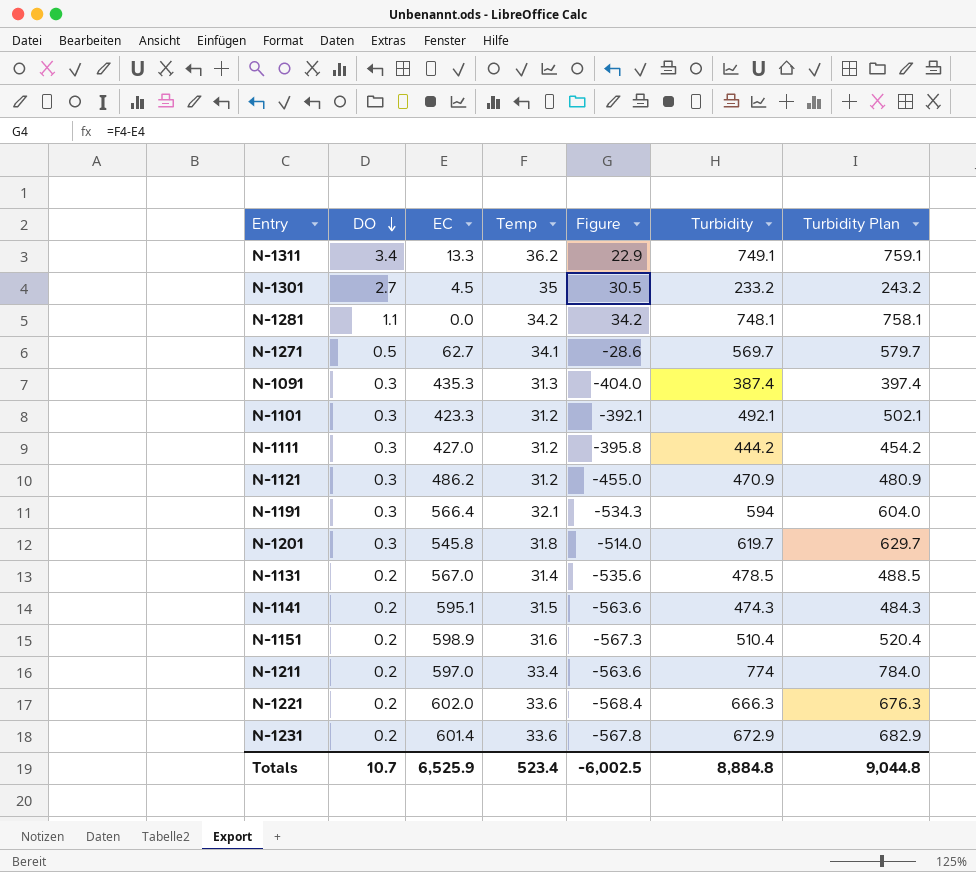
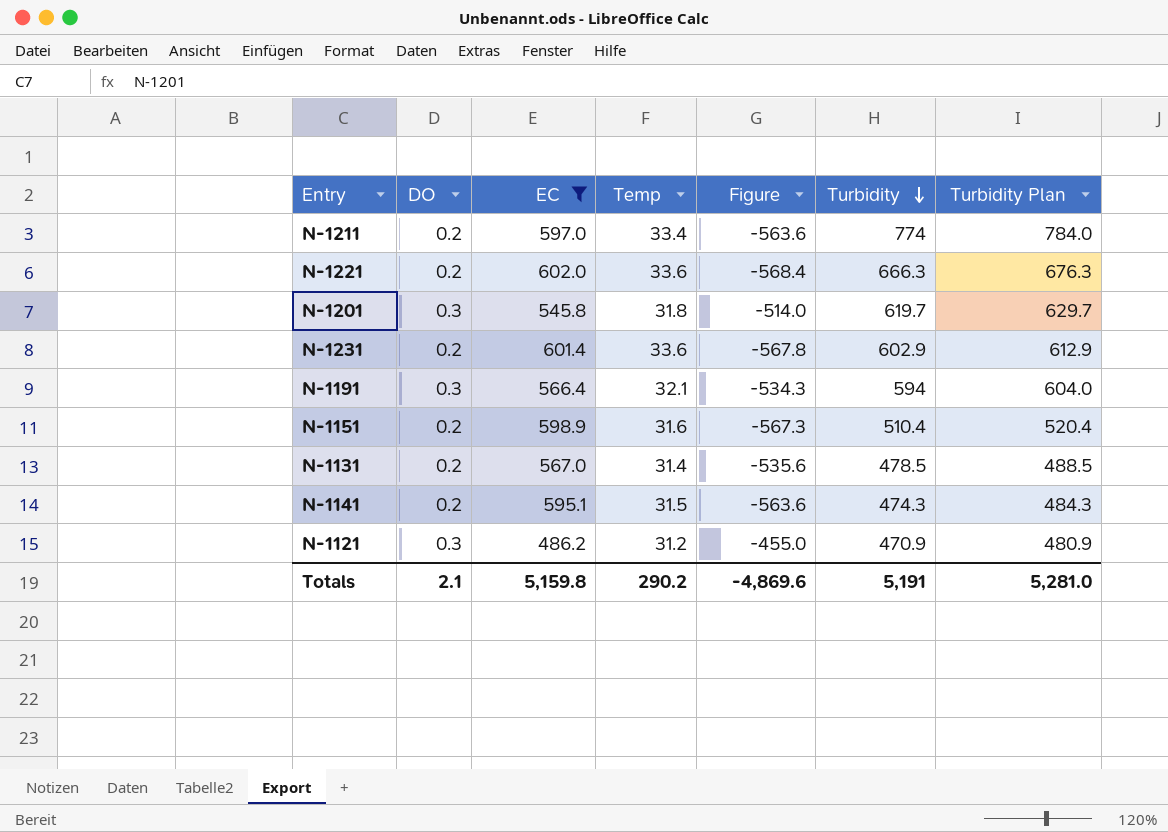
filter: none -> EC >= 486.2
row order: DO descending -> Turbidity descending
N-1231 | Turbidity: 672.9 -> 602.9
N-1231 | Turbidity Plan: 682.9 -> 612.9
Totals | DO: 10.7 -> 2.1
Totals | EC: 6,525.9 -> 5,159.8
Totals | Temp: 523.4 -> 290.2
Totals | Figure: -6,002.5 -> -4,869.6
Totals | Turbidity: 8,884.8 -> 5,191
Totals | Turbidity Plan: 9,044.8 -> 5,281.0

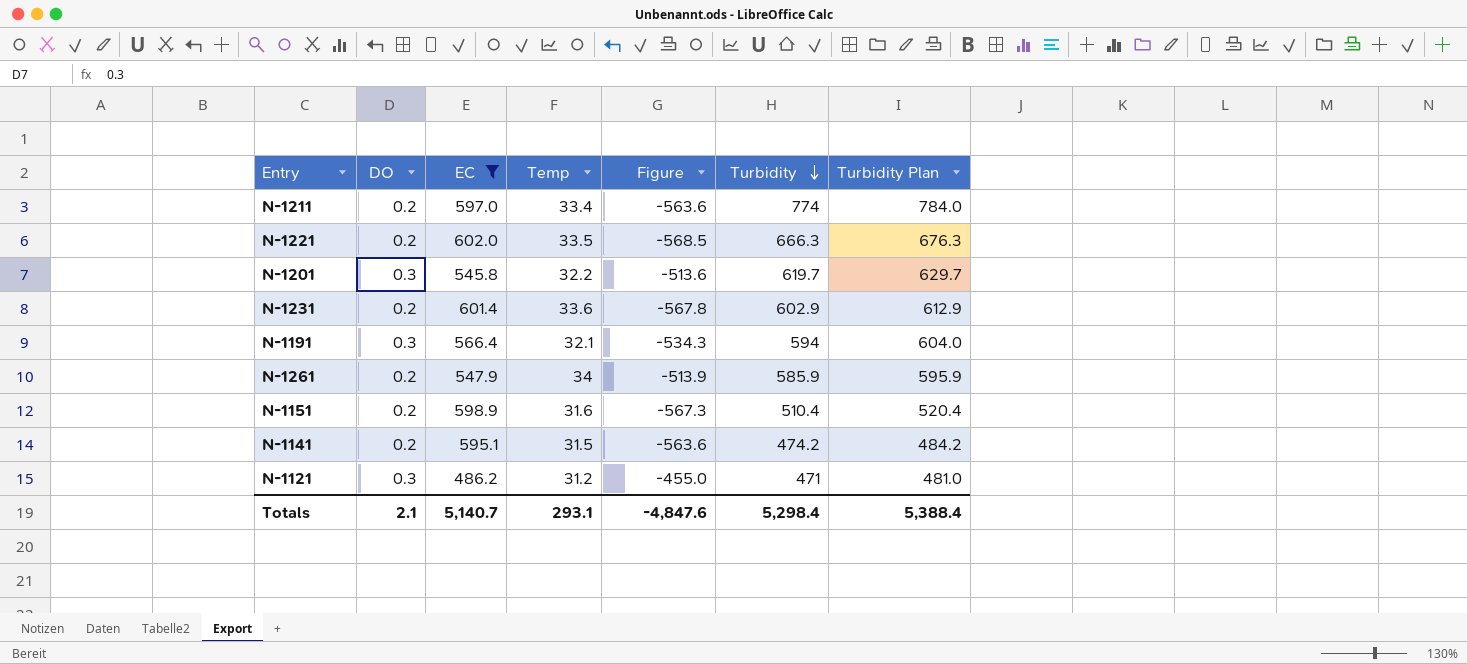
row N-1131: 0.2 | 567.0 | 31.4 | -535.6 | 478.5 | 488.5 -> none
N-1221 | Temp: 33.6 -> 33.5
N-1221 | Figure: -568.4 -> -568.5
N-1201 | Temp: 31.8 -> 32.2
N-1201 | Figure: -514.0 -> -513.6
row N-1261: none -> 0.2 | 547.9 | 34 | -513.9 | 585.9 | 595.9
N-1141 | Turbidity: 474.3 -> 474.2
N-1141 | Turbidity Plan: 484.3 -> 484.2
N-1121 | Turbidity: 470.9 -> 471
N-1121 | Turbidity Plan: 480.9 -> 481.0
Totals | EC: 5,159.8 -> 5,140.7
Totals | Temp: 290.2 -> 293.1
Totals | Figure: -4,869.6 -> -4,847.6
Totals | Turbidity: 5,191 -> 5,298.4
Totals | Turbidity Plan: 5,281.0 -> 5,388.4

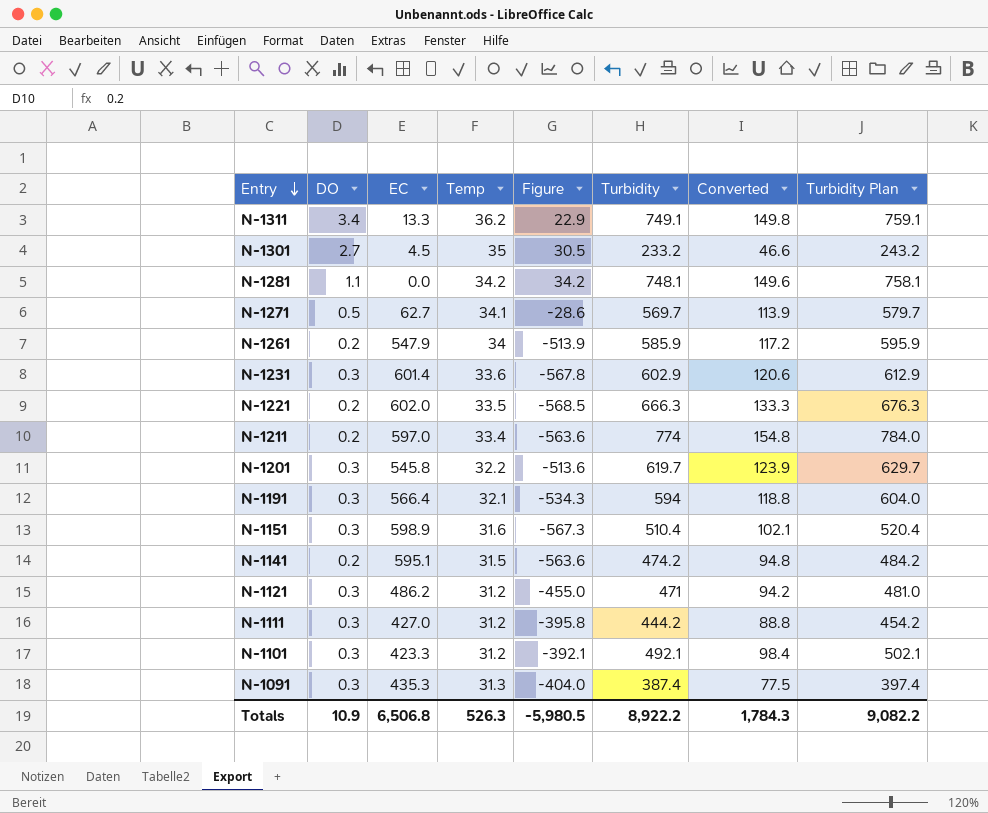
filter: EC >= 486.2 -> none
row order: Turbidity descending -> Entry descending
column Converted | formula: none -> [Turbidity] * 0.2
N-1231 | DO: 0.2 -> 0.3
N-1151 | DO: 0.2 -> 0.3
Totals | DO: 2.1 -> 10.9
Totals | EC: 5,140.7 -> 6,506.8
Totals | Temp: 293.1 -> 526.3
Totals | Figure: -4,847.6 -> -5,980.5
Totals | Turbidity: 5,298.4 -> 8,922.2
Totals | Turbidity Plan: 5,388.4 -> 9,082.2

